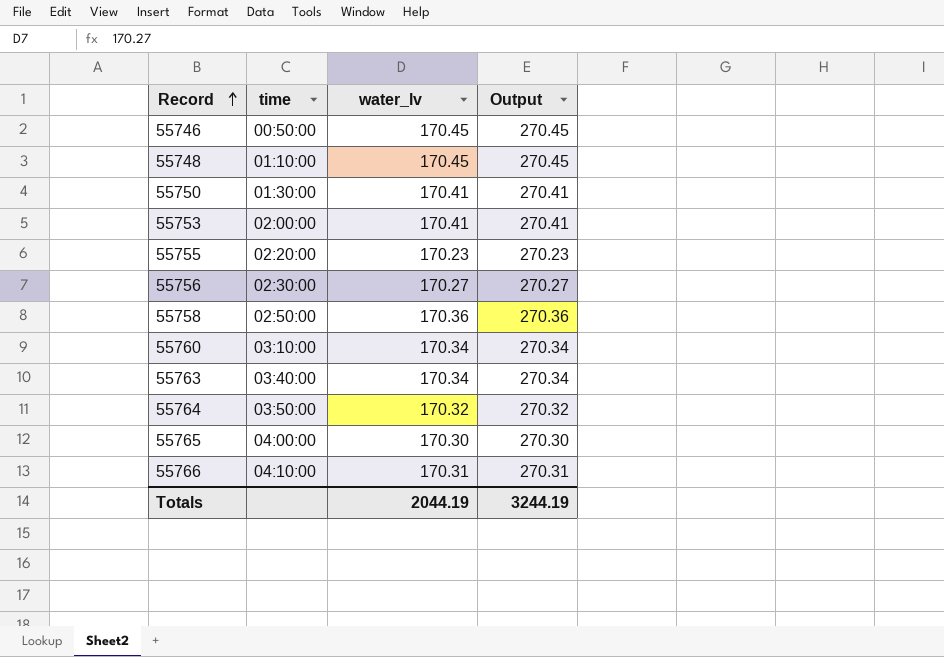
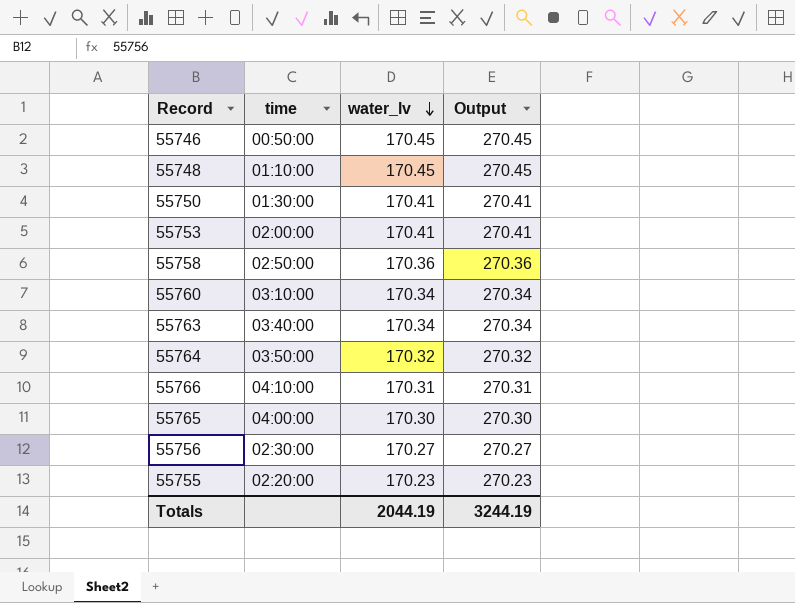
row order: Record ascending -> water_lv descending

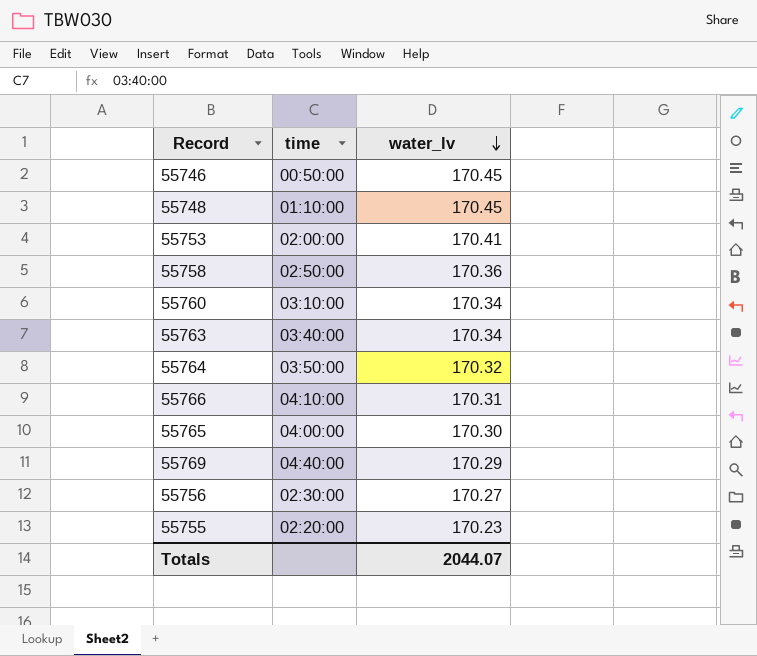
column Output | formula: [water_lv] + 100 -> none
row 55750: 01:30:00 | 170.41 | 270.41 -> none
row 55769: none -> 04:40:00 | 170.29
Totals | water_lv: 2044.19 -> 2044.07

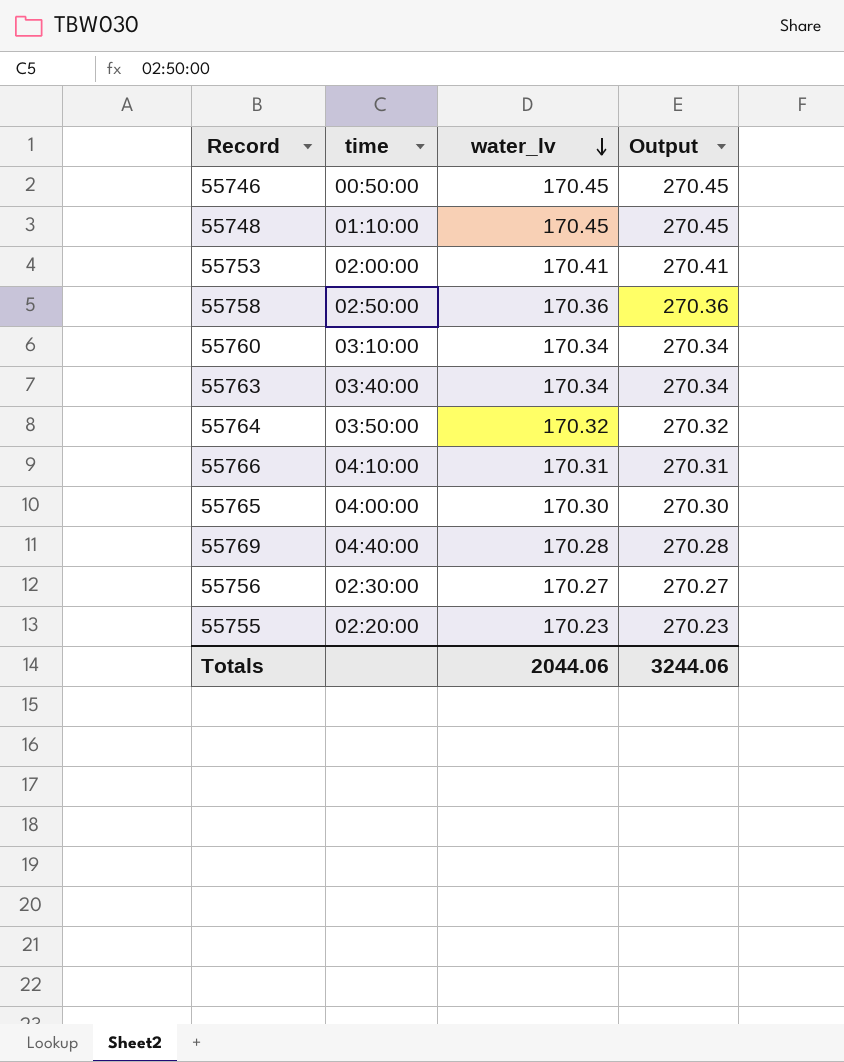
column Output | formula: none -> [water_lv] + 100
55769 | water_lv: 170.29 -> 170.28
Totals | water_lv: 2044.07 -> 2044.06

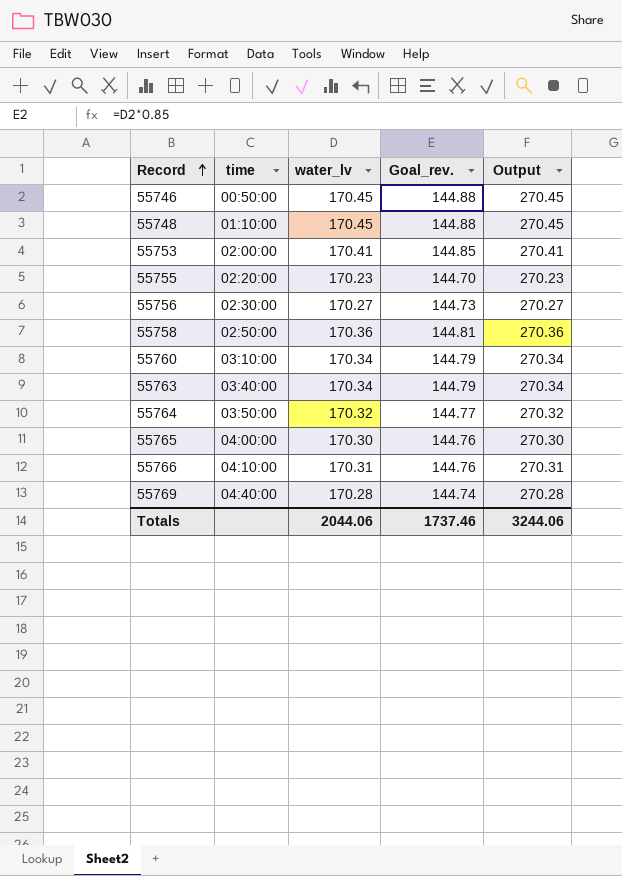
row order: water_lv descending -> Record ascending
column Goal_rev. | formula: none -> [water_lv] * 0.85

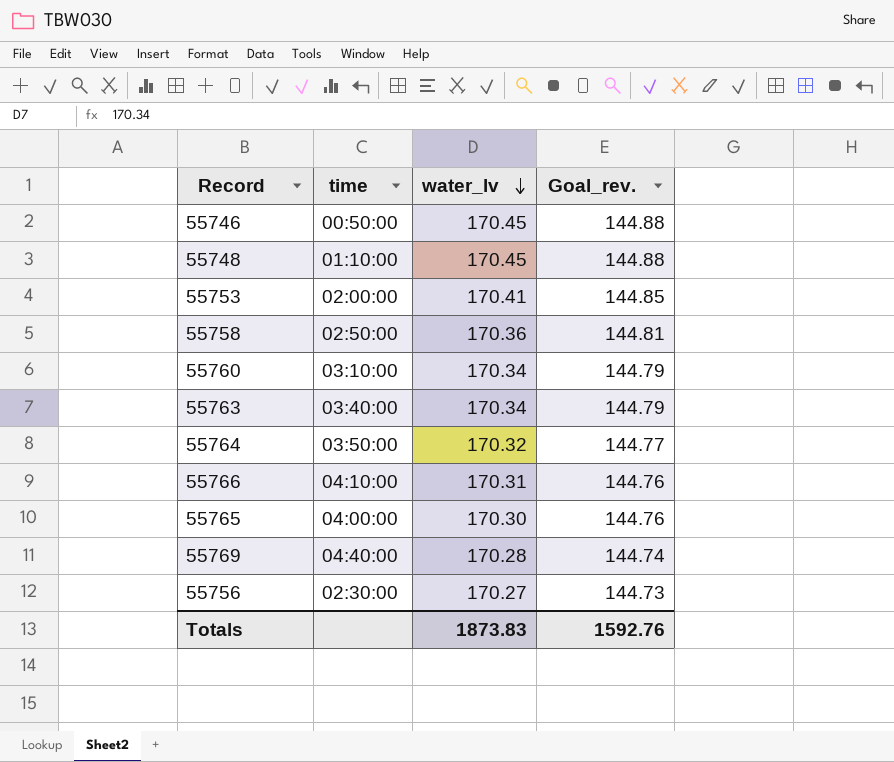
row order: Record ascending -> water_lv descending
column Output | formula: [water_lv] + 100 -> none
row 55755: 02:20:00 | 170.23 | 144.70 | 270.23 -> none
Totals | water_lv: 2044.06 -> 1873.83
Totals | Goal_rev.: 1737.46 -> 1592.76

